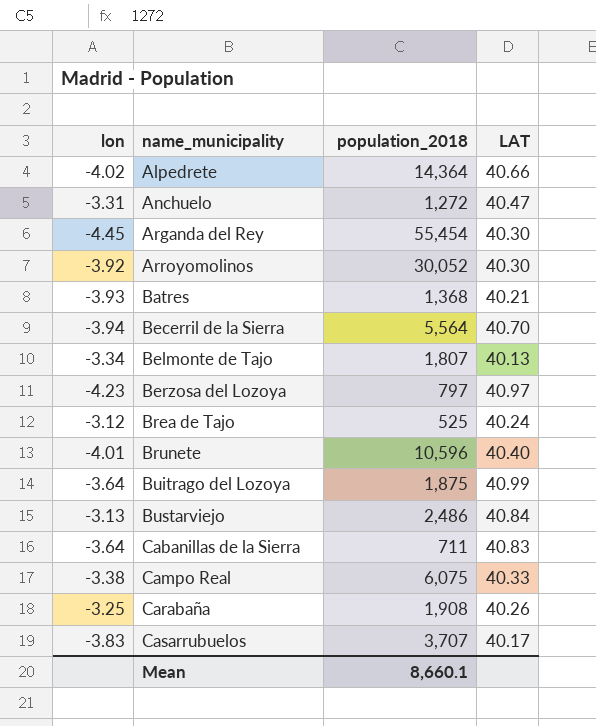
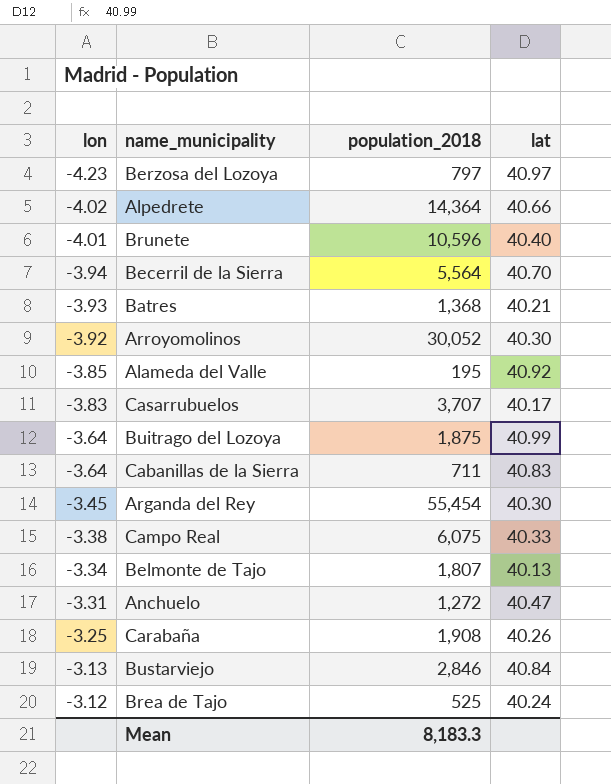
row order: name_municipality ascending -> lon ascending
column name: LAT -> lat
row Alameda del Valle: none -> -3.85 | 195 | 40.92
Arganda del Rey | lon: -4.45 -> -3.45
Bustarviejo | population_2018: 2,486 -> 2,846
Mean | population_2018: 8,660.1 -> 8,183.3

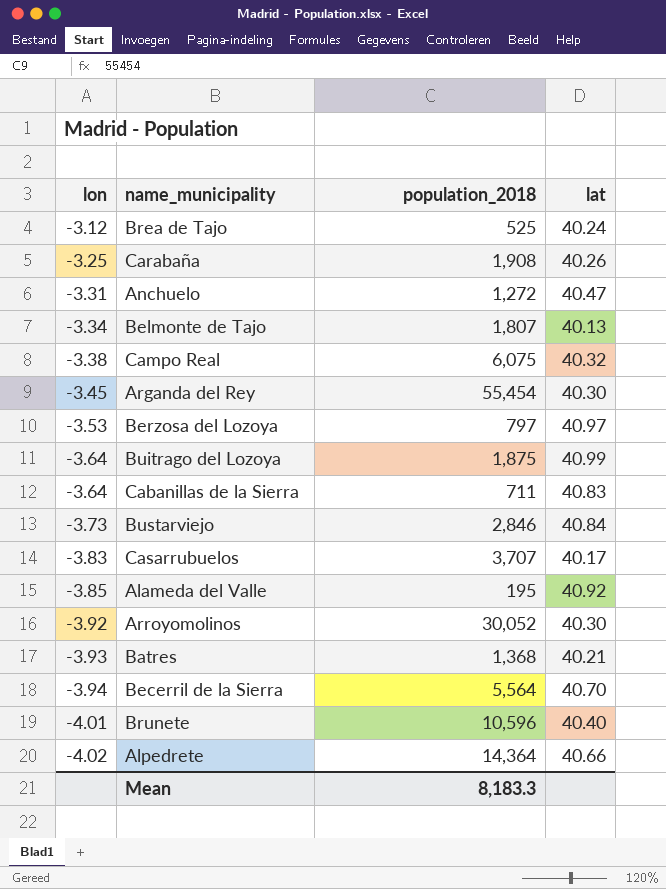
row order: lon ascending -> lon descending
Campo Real | lat: 40.33 -> 40.32
Berzosa del Lozoya | lon: -4.23 -> -3.53
Bustarviejo | lon: -3.13 -> -3.73

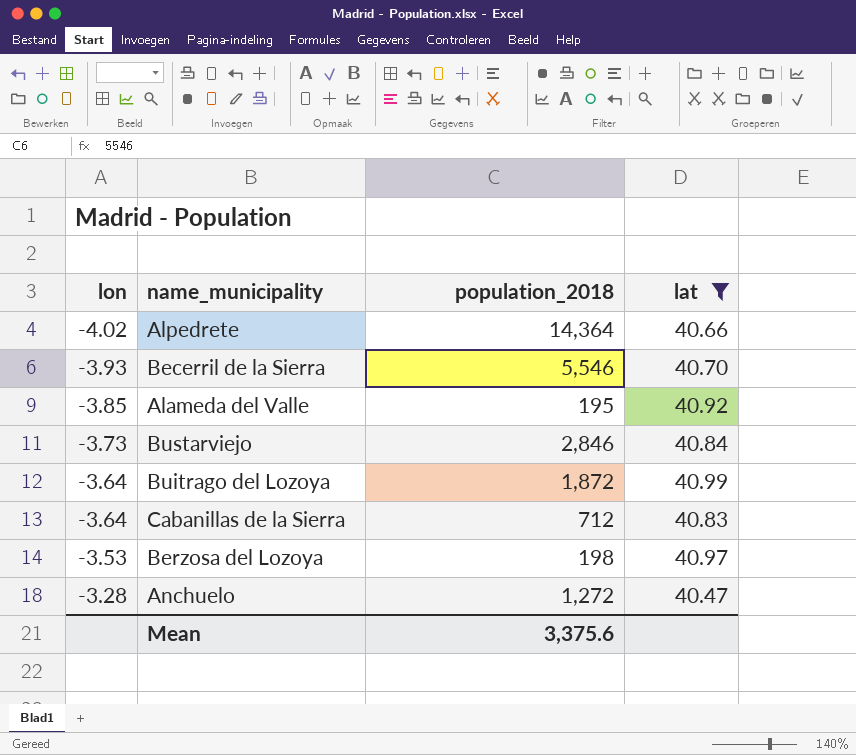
filter: none -> lat >= 40.47
row order: lon descending -> lon ascending
Becerril de la Sierra | lon: -3.94 -> -3.93
Becerril de la Sierra | population_2018: 5,564 -> 5,546
Buitrago del Lozoya | population_2018: 1,875 -> 1,872
Cabanillas de la Sierra | population_2018: 711 -> 712
Berzosa del Lozoya | population_2018: 797 -> 198
Anchuelo | lon: -3.31 -> -3.28
Mean | population_2018: 8,183.3 -> 3,375.6

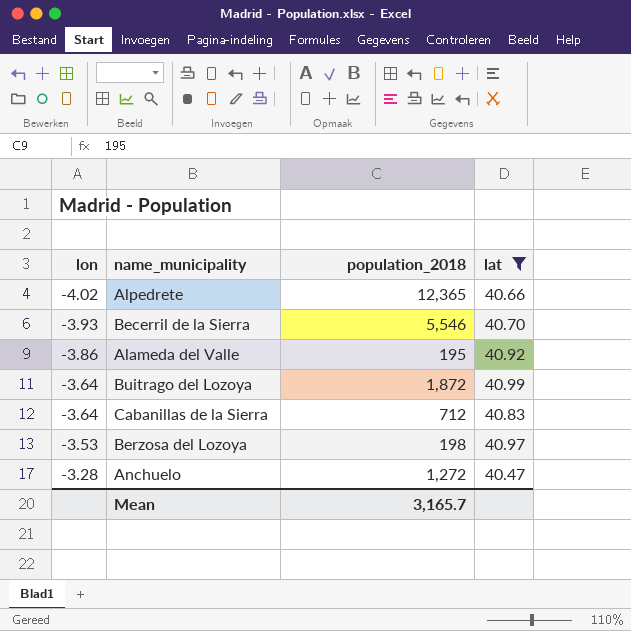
row Bustarviejo: -3.73 | 2,846 | 40.84 -> none
Alpedrete | population_2018: 14,364 -> 12,365
Alameda del Valle | lon: -3.85 -> -3.86
Mean | population_2018: 3,375.6 -> 3,165.7

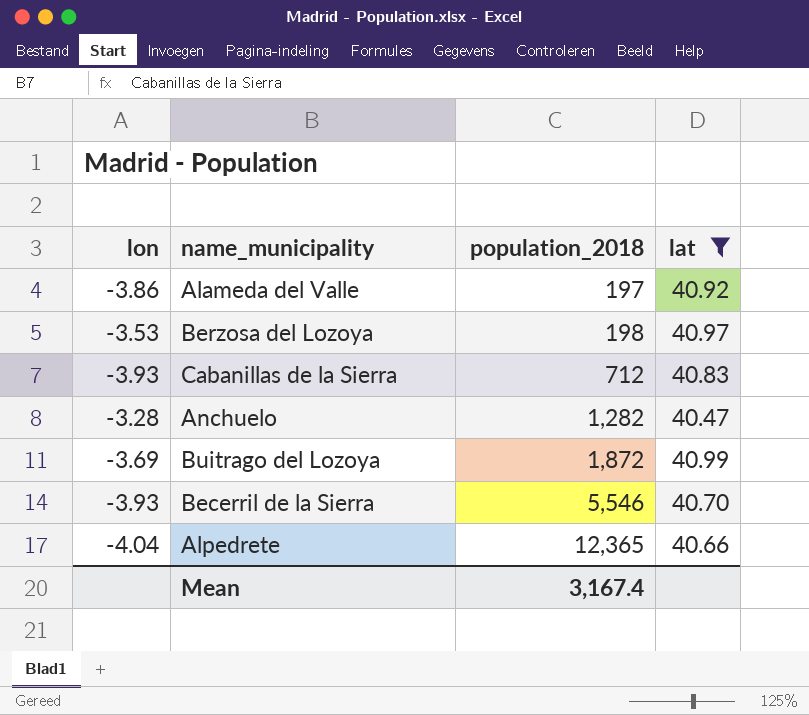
row order: lon ascending -> population_2018 ascending
Alameda del Valle | population_2018: 195 -> 197
Cabanillas de la Sierra | lon: -3.64 -> -3.93
Anchuelo | population_2018: 1,272 -> 1,282
Buitrago del Lozoya | lon: -3.64 -> -3.69
Alpedrete | lon: -4.02 -> -4.04
Mean | population_2018: 3,165.7 -> 3,167.4

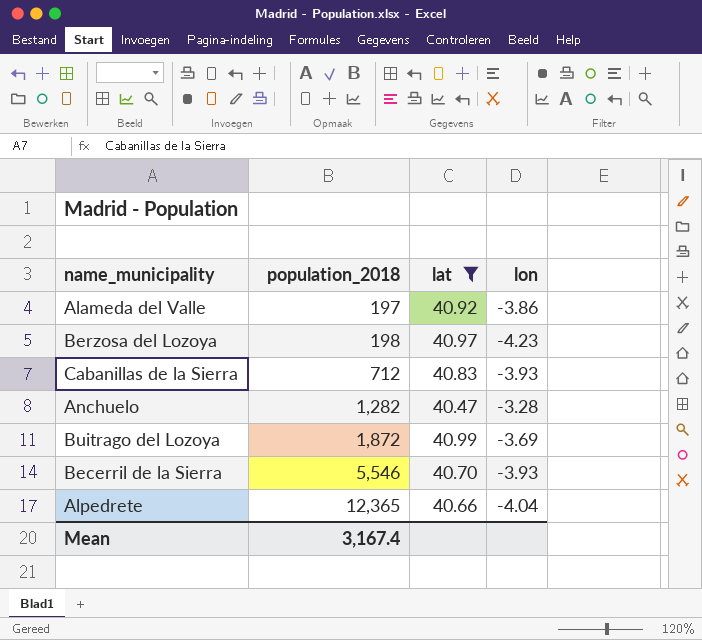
column lon | position: 1 -> 4
Berzosa del Lozoya | lon: -3.53 -> -4.23

